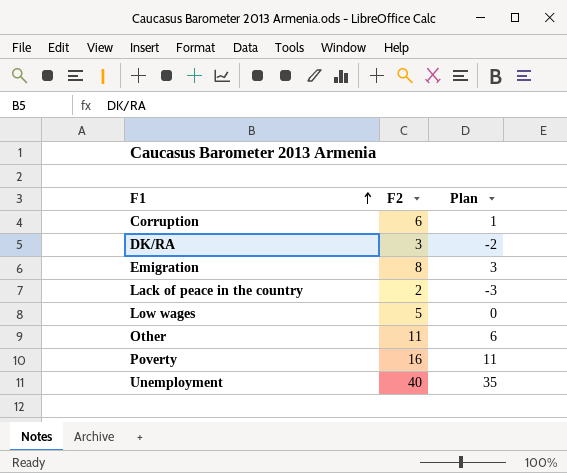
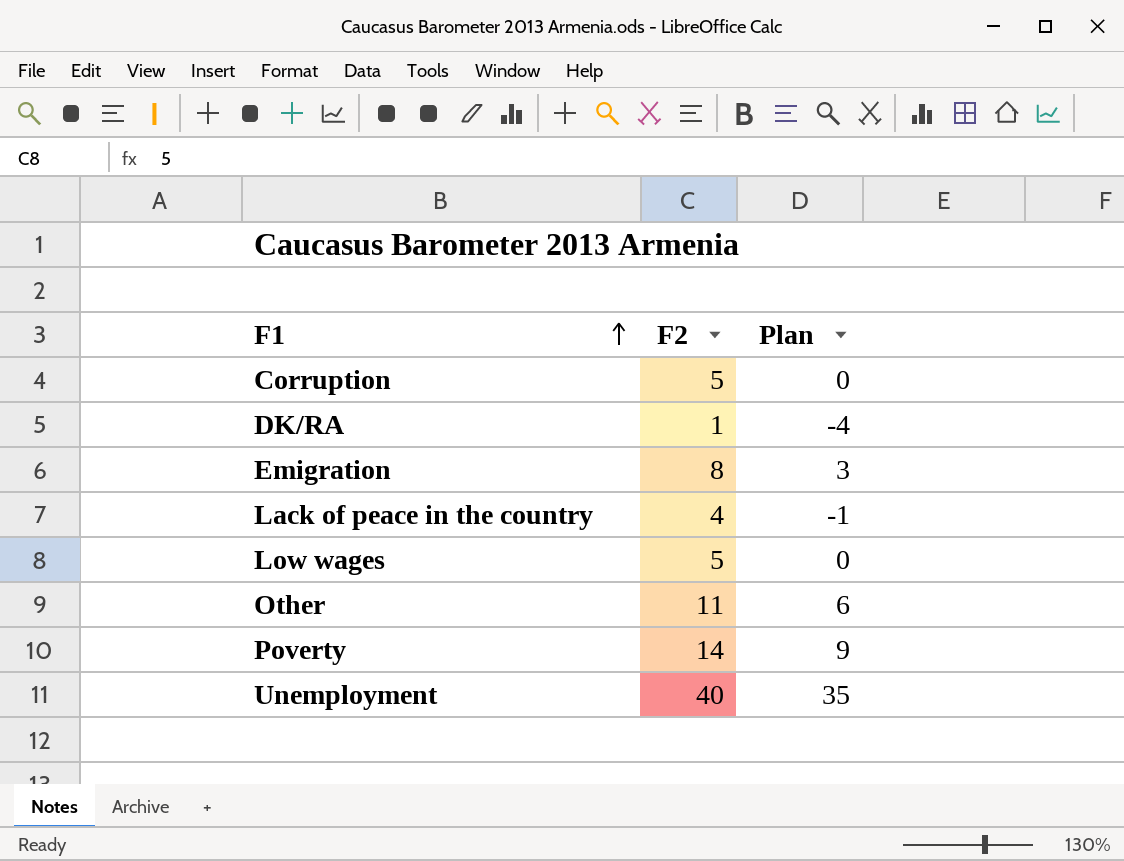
Corruption | F2: 6 -> 5
Corruption | Plan: 1 -> 0
DK/RA | F2: 3 -> 1
DK/RA | Plan: -2 -> -4
Lack of peace in the country | F2: 2 -> 4
Lack of peace in the country | Plan: -3 -> -1
Poverty | F2: 16 -> 14
Poverty | Plan: 11 -> 9

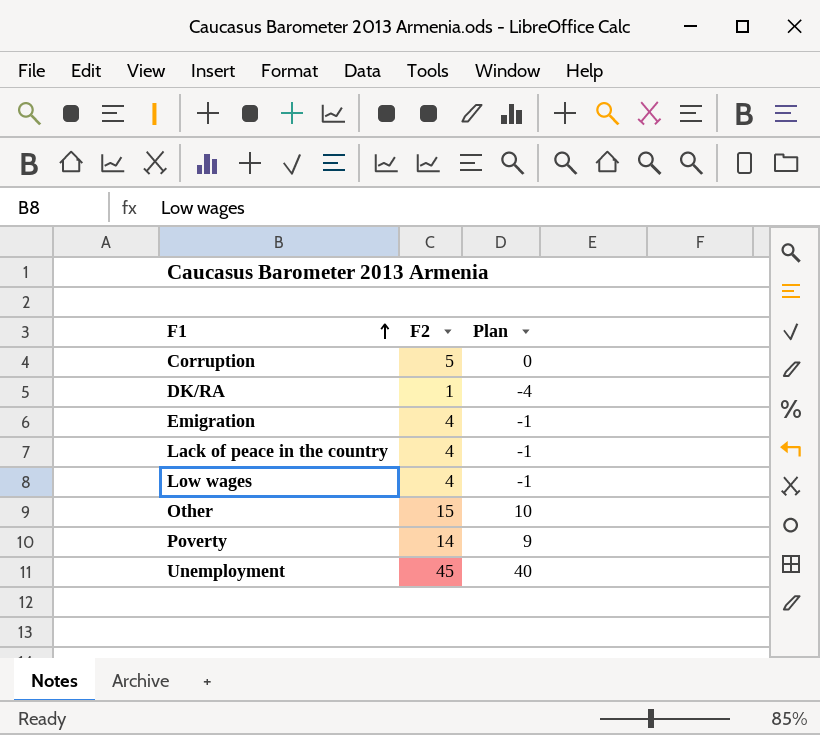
Emigration | F2: 8 -> 4
Emigration | Plan: 3 -> -1
Low wages | F2: 5 -> 4
Low wages | Plan: 0 -> -1
Other | F2: 11 -> 15
Other | Plan: 6 -> 10
Unemployment | F2: 40 -> 45
Unemployment | Plan: 35 -> 40

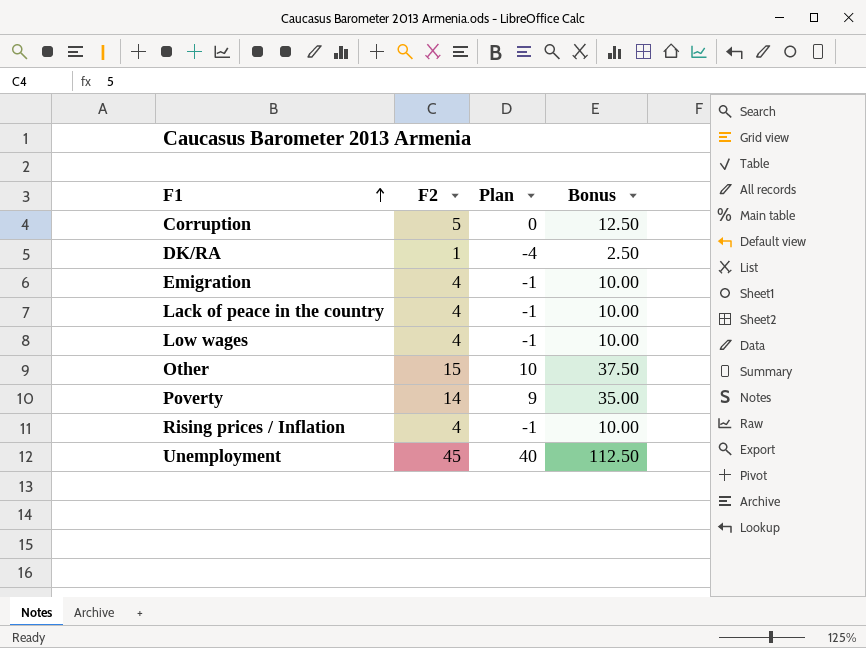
column Bonus | formula: none -> [F2] * 2.5
row Rising prices / Inflation: none -> 4 | -1 | 10.00

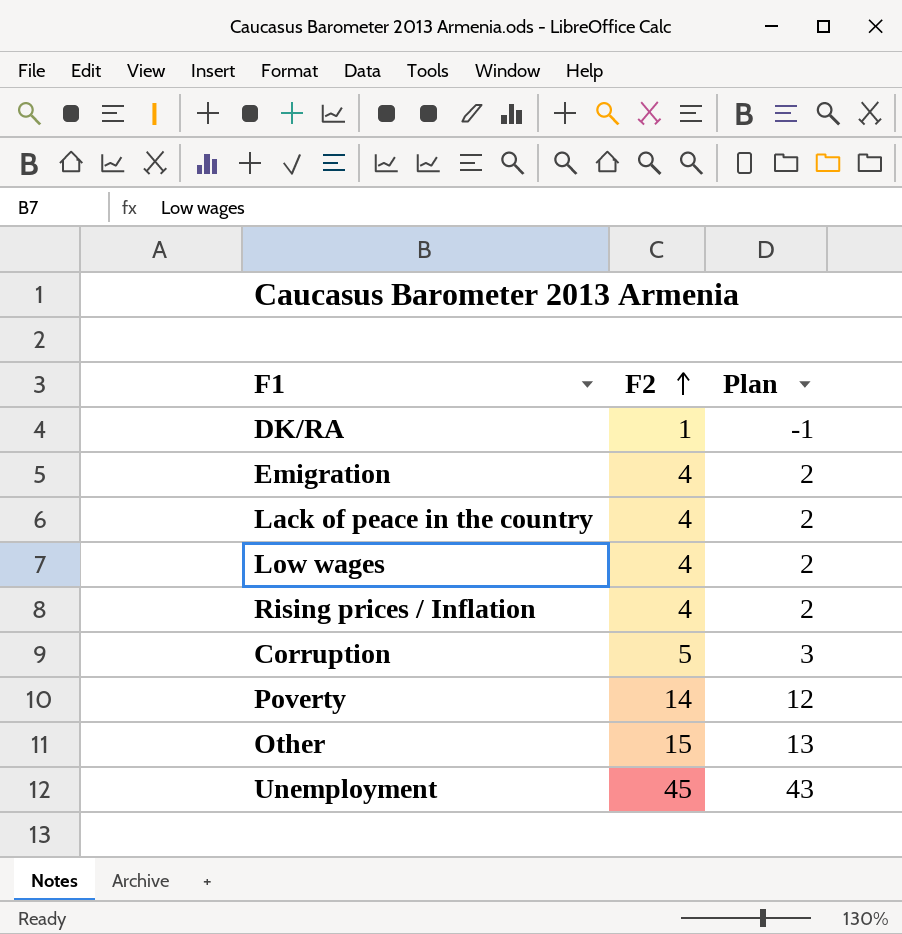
row order: F1 ascending -> F2 ascending
column Bonus | formula: [F2] * 2.5 -> none
column Plan | formula: [F2] - 5 -> [F2] - 2

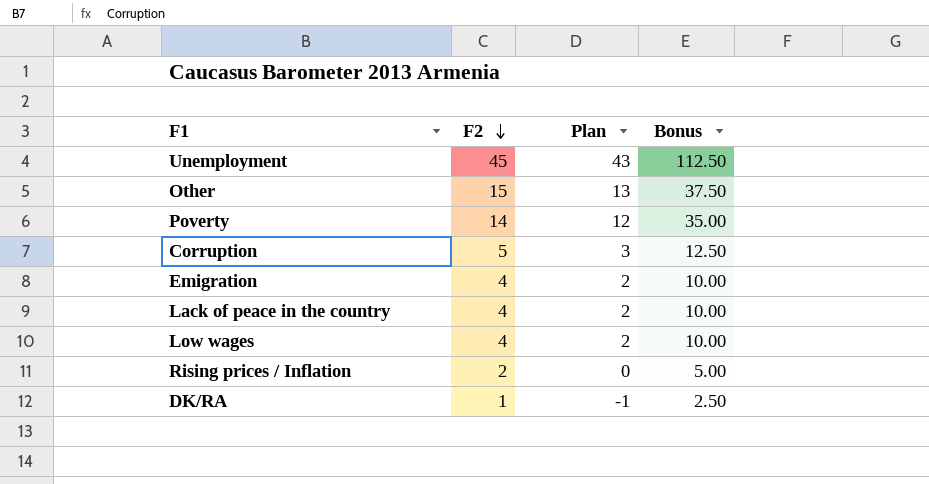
row order: F2 ascending -> F2 descending
column Bonus | formula: none -> [F2] * 2.5
Rising prices / Inflation | F2: 4 -> 2
Rising prices / Inflation | Plan: 2 -> 0

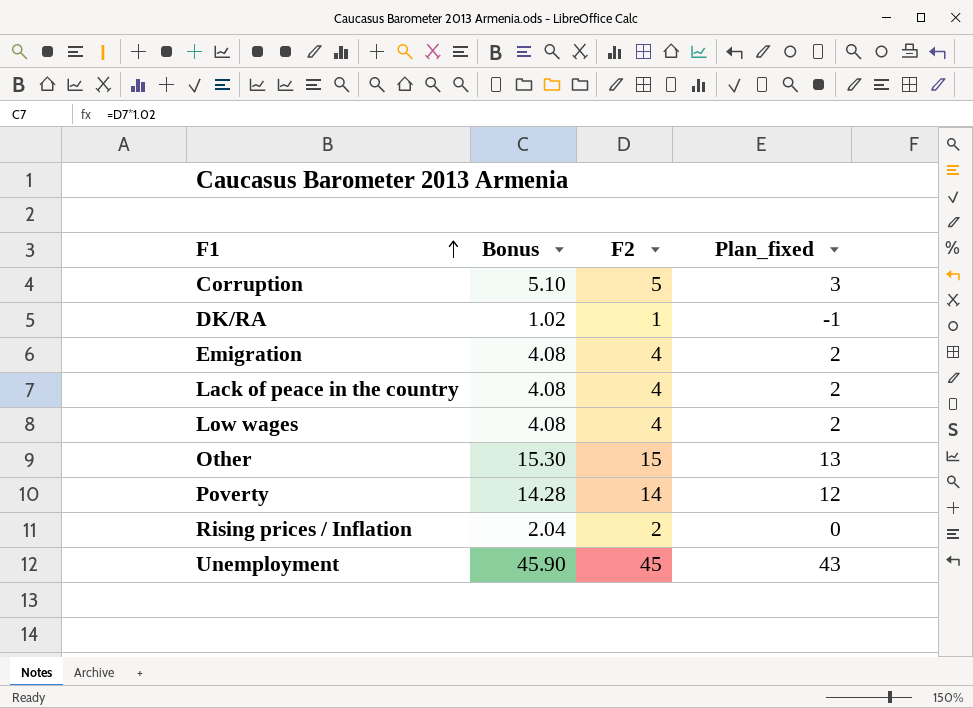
row order: F2 descending -> F1 ascending
column Bonus | formula: [F2] * 2.5 -> [F2] * 1.02
column Bonus | position: 4 -> 2
column name: Plan -> Plan_fixed

